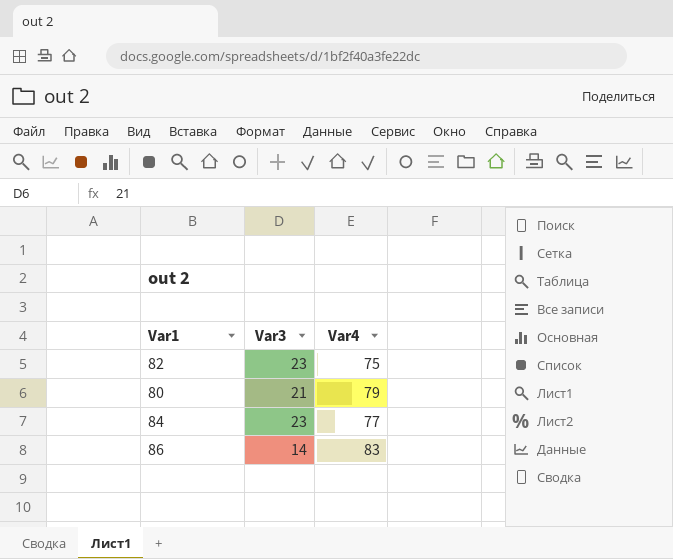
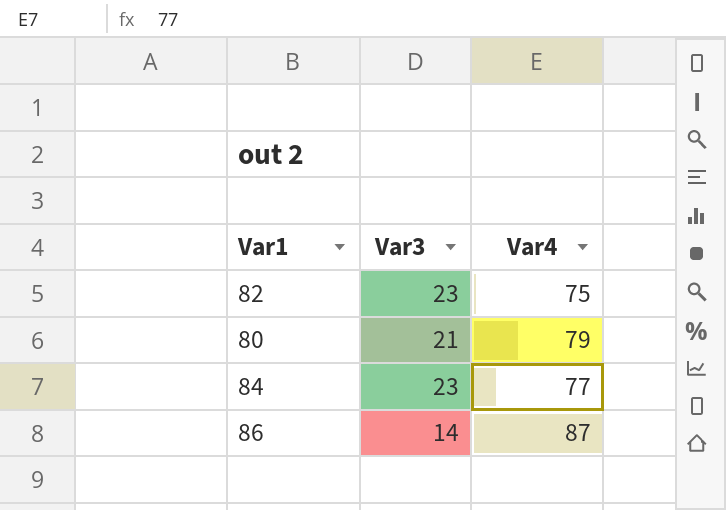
86 | Var4: 83 -> 87

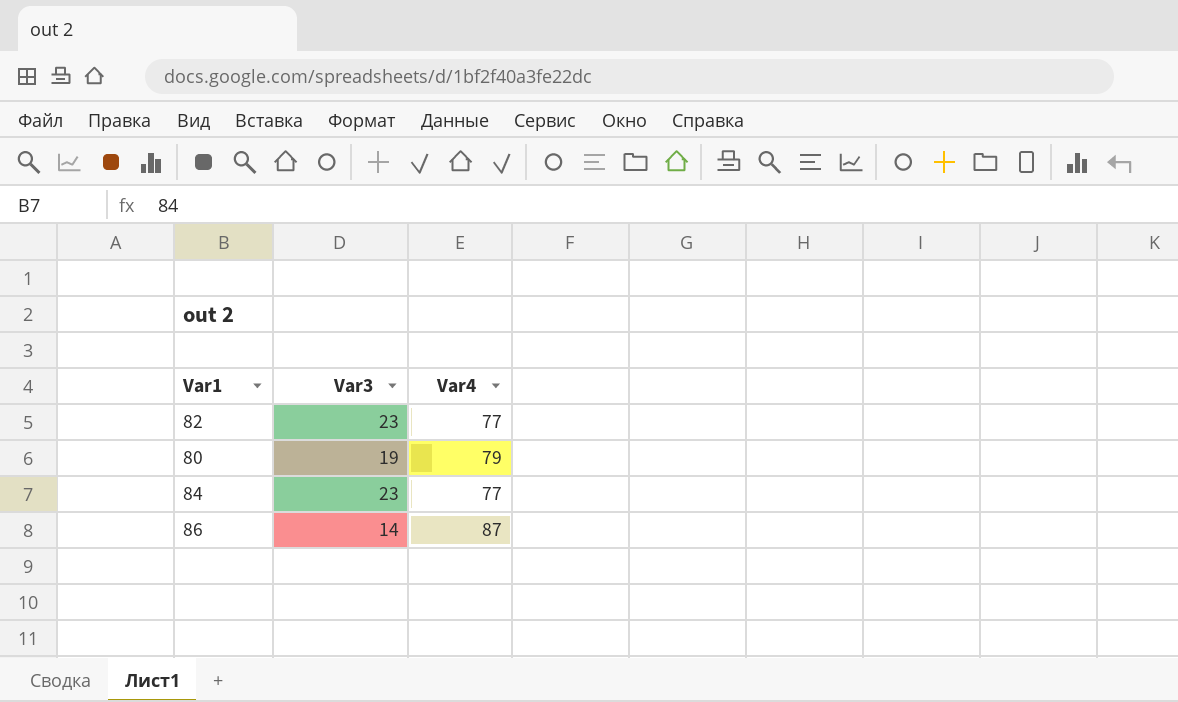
82 | Var4: 75 -> 77
80 | Var3: 21 -> 19

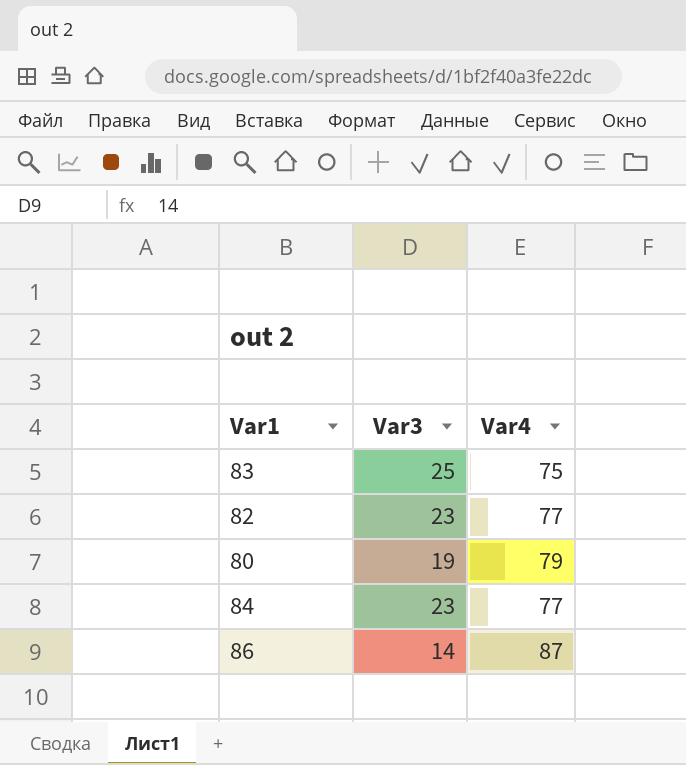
row 83: none -> 25 | 75

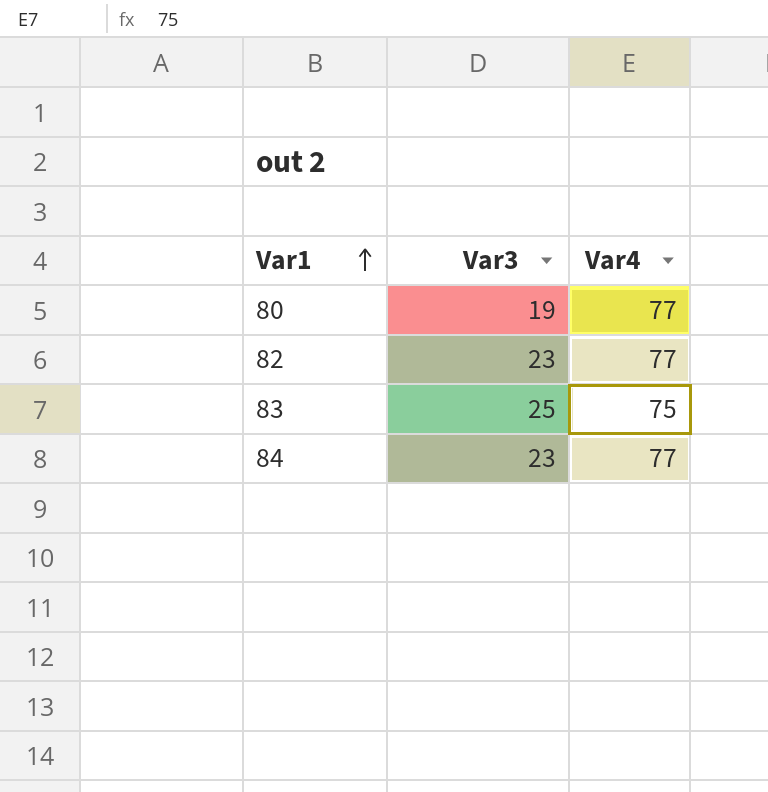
row order: none -> Var1 ascending
row 86: 14 | 87 -> none
80 | Var4: 79 -> 77

